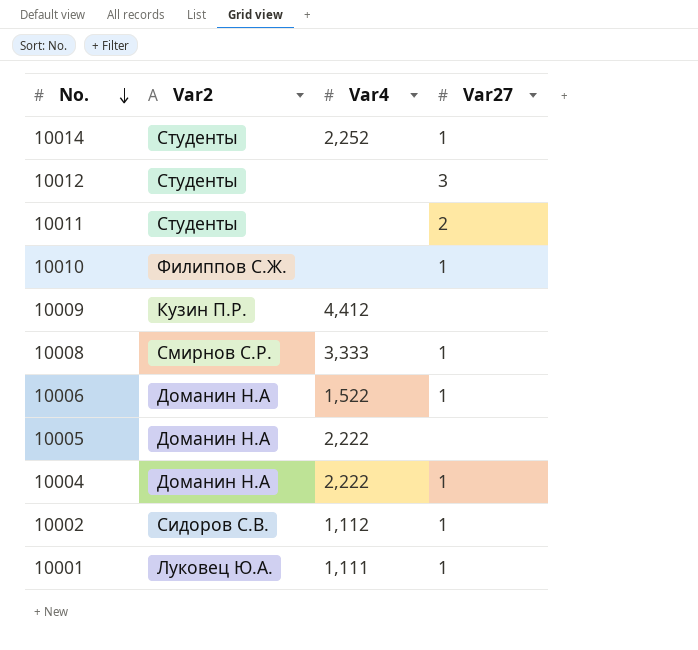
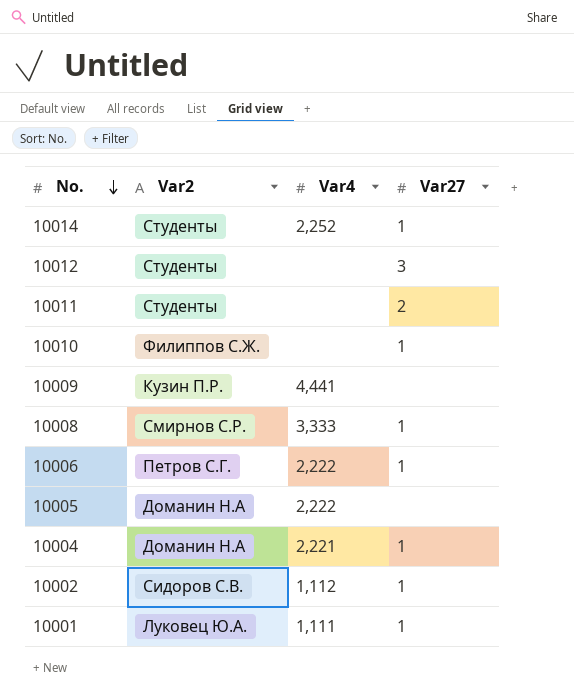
10009 | Var4: 4,412 -> 4,441
10006 | Var2: Доманин Н.А -> Петров С.Г.
10006 | Var4: 1,522 -> 2,222
10004 | Var4: 2,222 -> 2,221

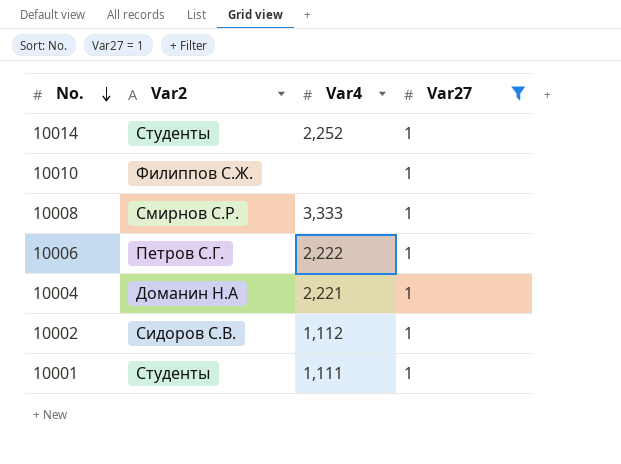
filter: none -> Var27 = 1
10001 | Var2: Луковец Ю.А. -> Студенты

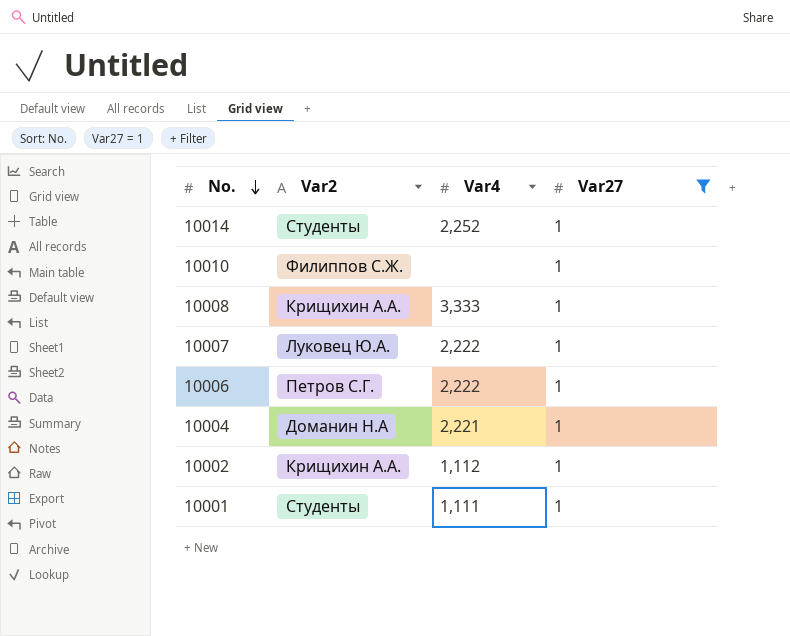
10008 | Var2: Смирнов С.Р. -> Крищихин А.А.
row 10007: none -> Луковец Ю.А. | 2,222 | 1
10002 | Var2: Сидоров С.В. -> Крищихин А.А.

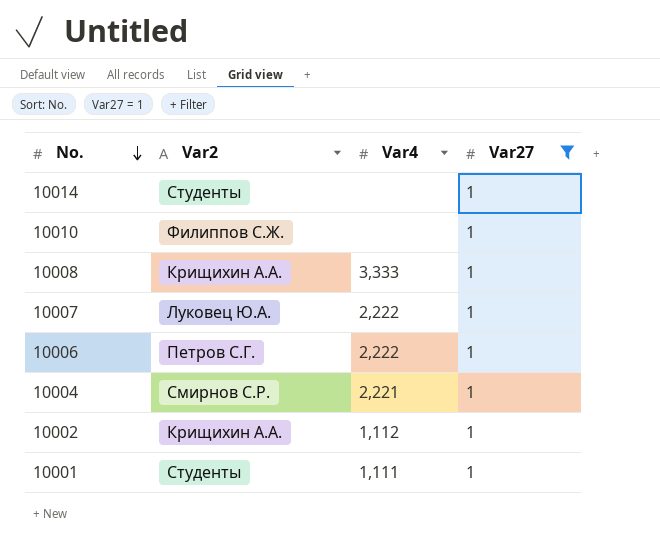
10014 | Var4: 2,252 -> none
10004 | Var2: Доманин Н.А -> Смирнов С.Р.

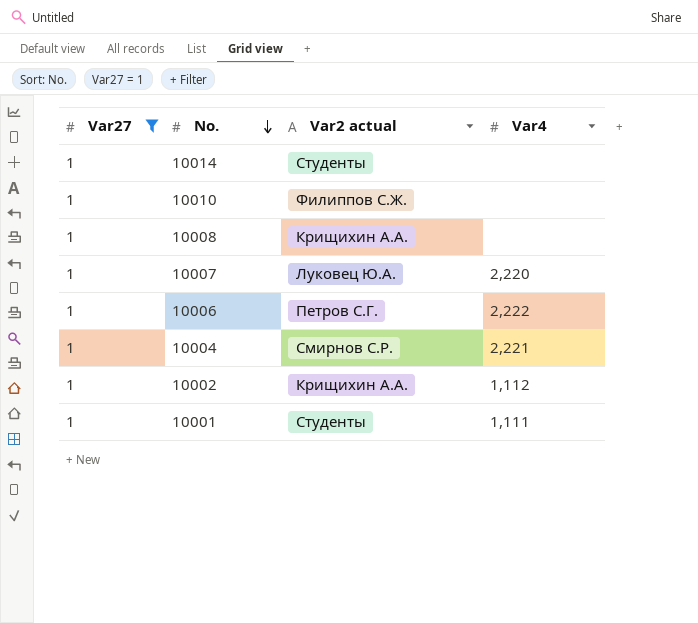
column Var27 | position: 4 -> 1
column name: Var2 -> Var2 actual
10008 | Var4: 3,333 -> none
10007 | Var4: 2,222 -> 2,220

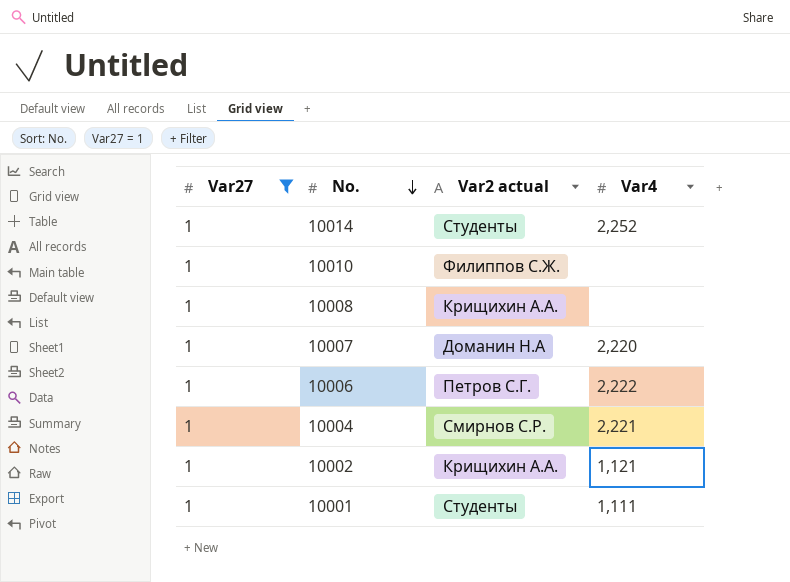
10014 | Var4: none -> 2,252
10007 | Var2 actual: Луковец Ю.А. -> Доманин Н.А
10002 | Var4: 1,112 -> 1,121

